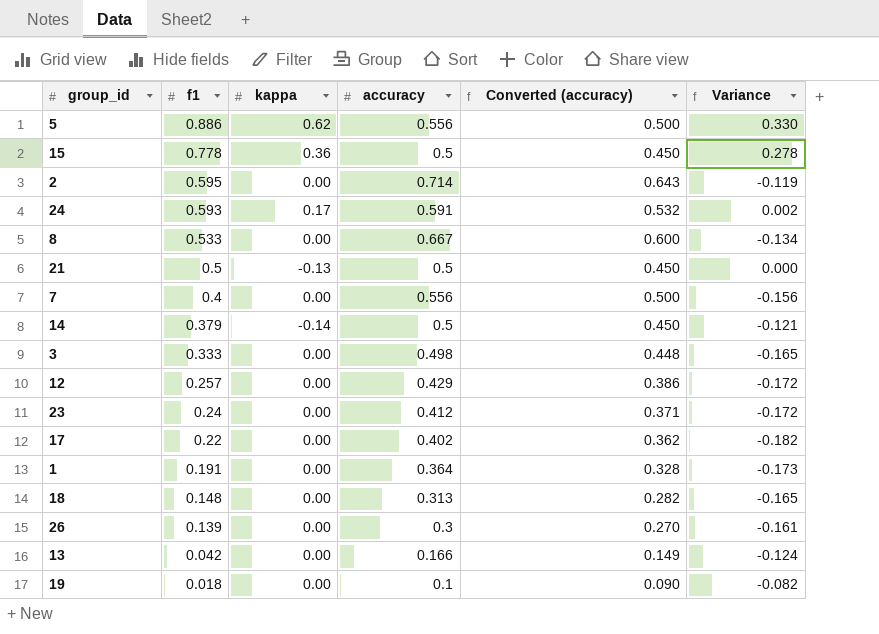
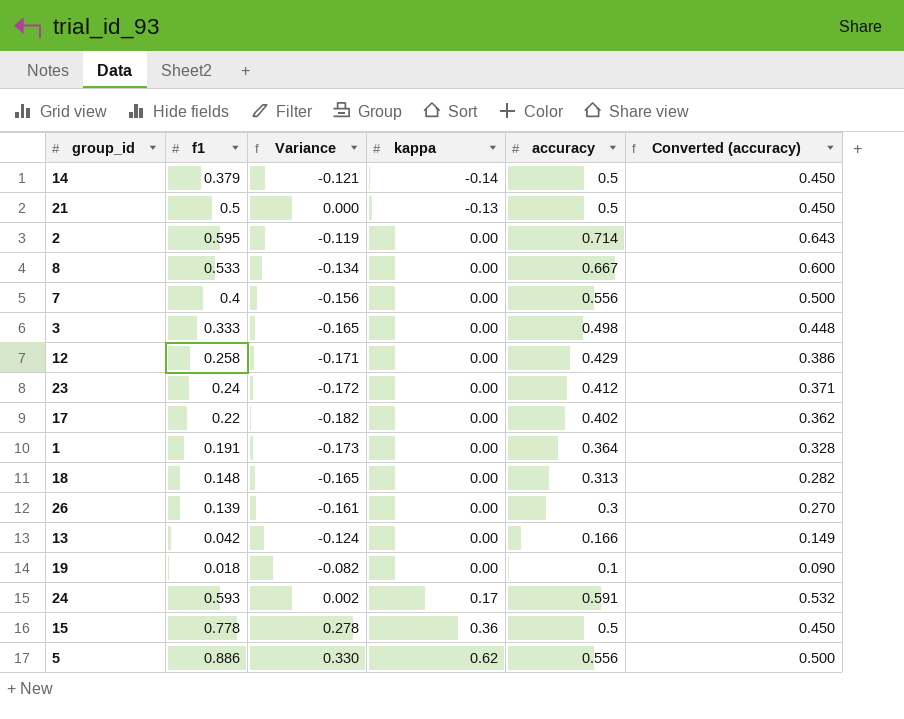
row order: f1 descending -> kappa ascending
column Variance | position: 6 -> 3
12 | f1: 0.257 -> 0.258
12 | Variance: -0.172 -> -0.171

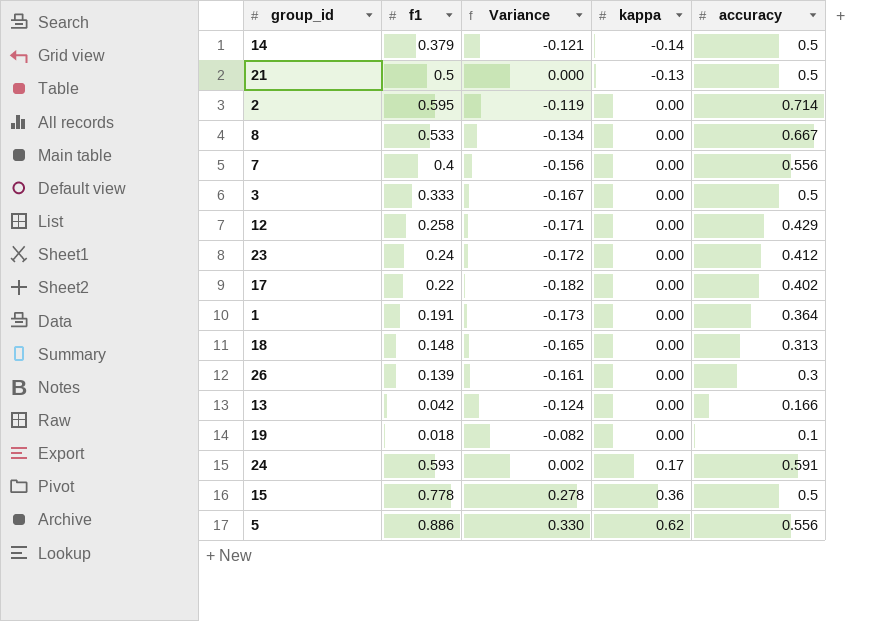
column Converted (accuracy) | formula: [accuracy] * 0.9 -> none
3 | Variance: -0.165 -> -0.167
3 | accuracy: 0.498 -> 0.5

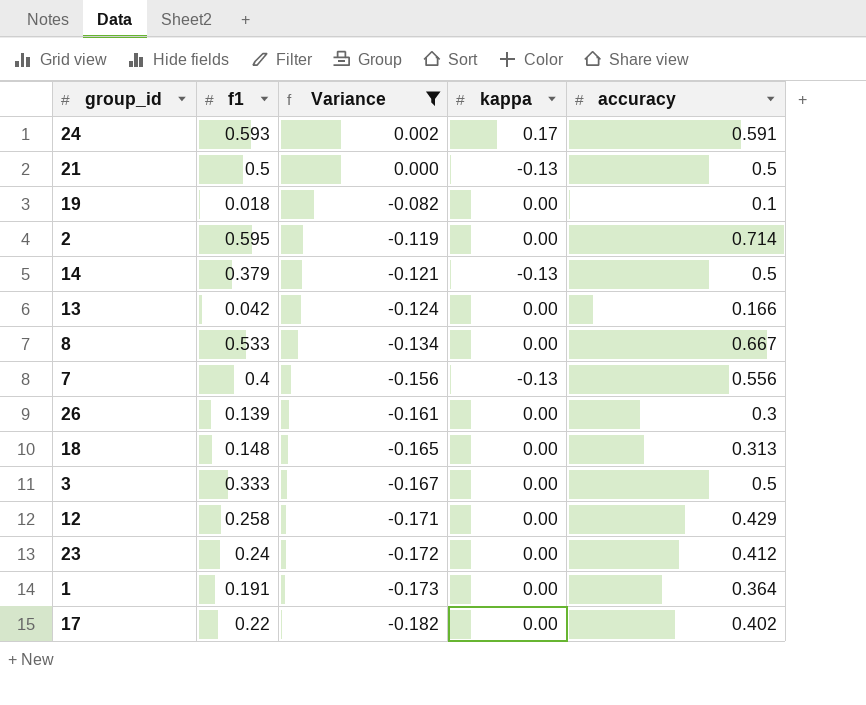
filter: none -> Variance <= 0.002
row order: kappa ascending -> Variance descending
14 | kappa: -0.14 -> -0.13
7 | kappa: 0.00 -> -0.13

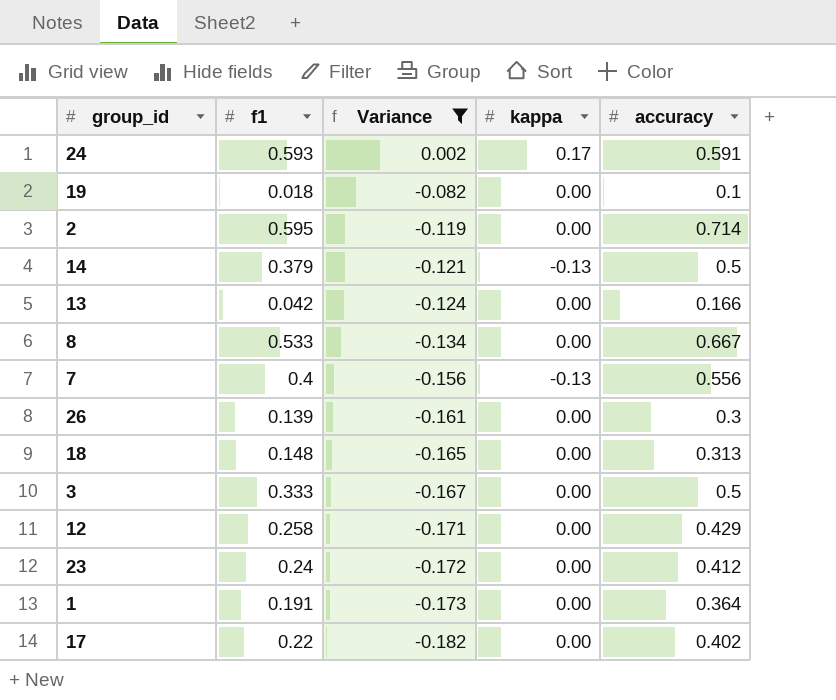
row 21: 0.5 | 0.000 | -0.13 | 0.5 -> none

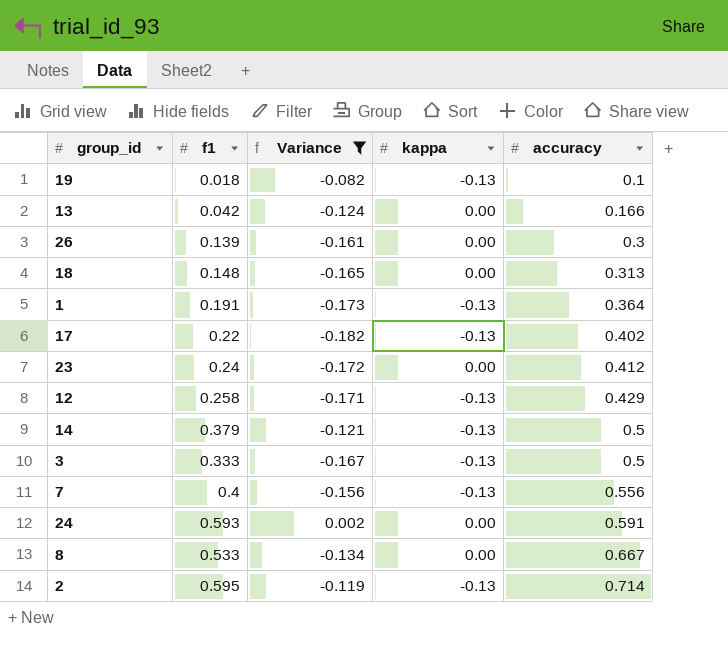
row order: Variance descending -> accuracy ascending
19 | kappa: 0.00 -> -0.13
1 | kappa: 0.00 -> -0.13
17 | kappa: 0.00 -> -0.13
12 | kappa: 0.00 -> -0.13
3 | kappa: 0.00 -> -0.13
24 | kappa: 0.17 -> 0.00
2 | kappa: 0.00 -> -0.13

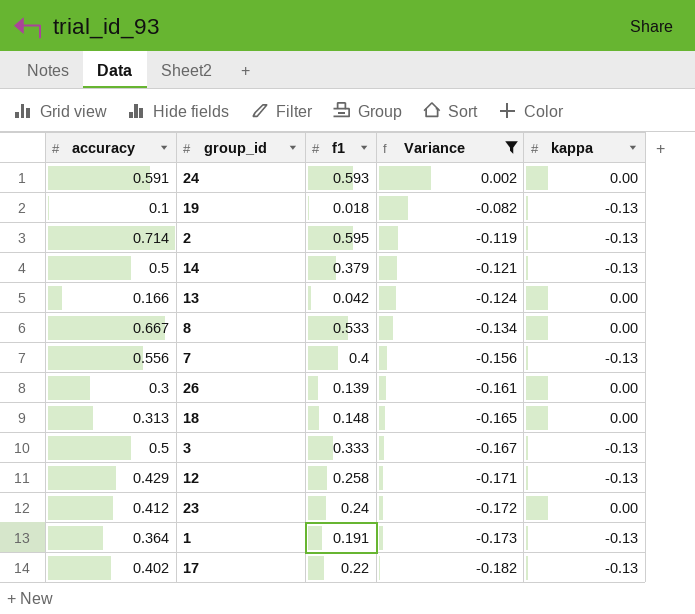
row order: accuracy ascending -> Variance descending
column accuracy | position: 5 -> 1

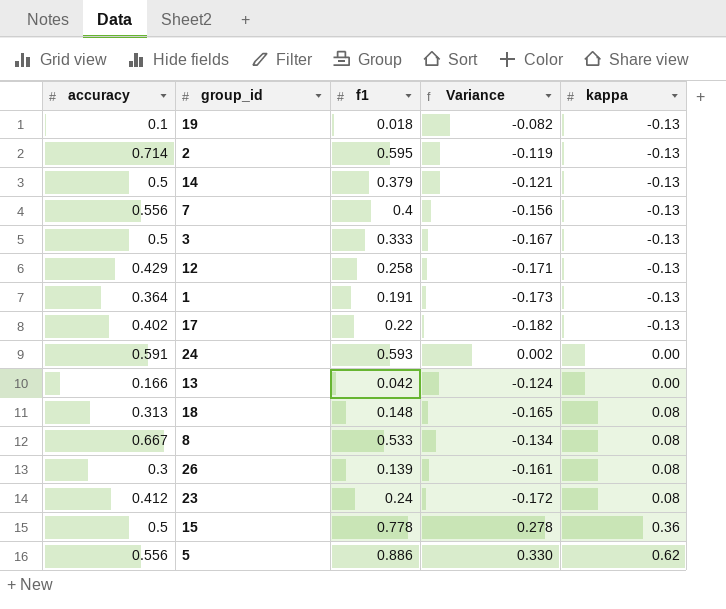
filter: Variance <= 0.002 -> none
row order: Variance descending -> kappa ascending
18 | kappa: 0.00 -> 0.08
8 | kappa: 0.00 -> 0.08
26 | kappa: 0.00 -> 0.08
23 | kappa: 0.00 -> 0.08

